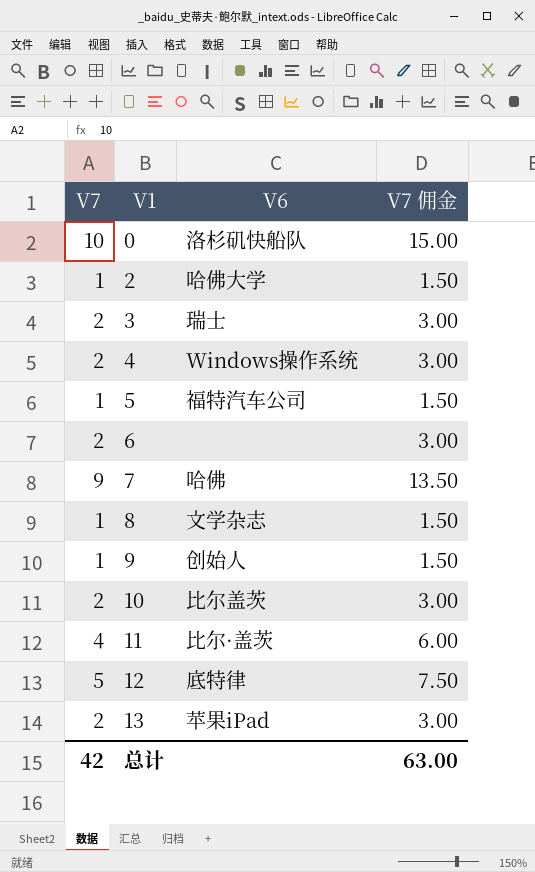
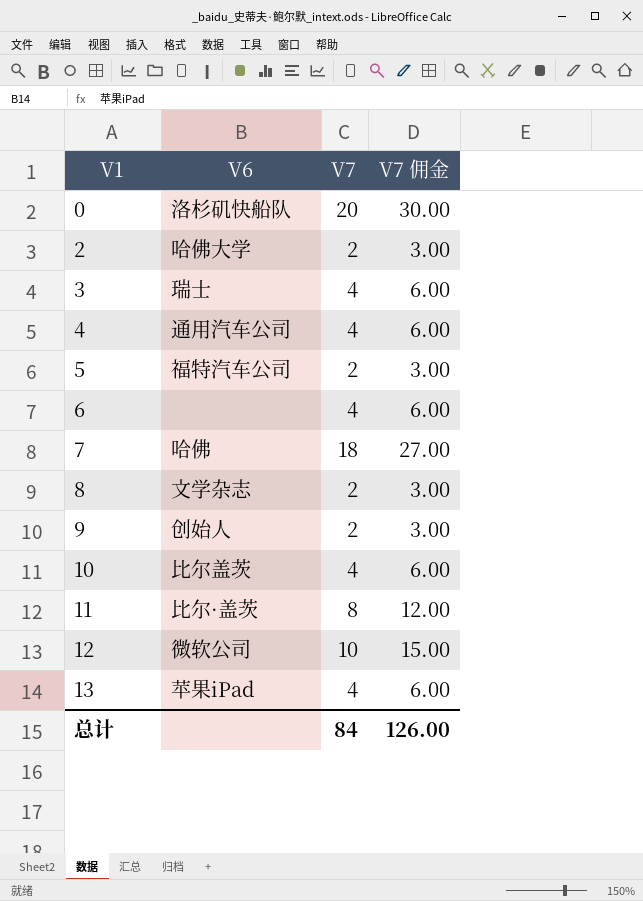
column V7 | position: 1 -> 3
0 | V7: 10 -> 20
0 | V7 佣金: 15.00 -> 30.00
2 | V7: 1 -> 2
2 | V7 佣金: 1.50 -> 3.00
3 | V7: 2 -> 4
3 | V7 佣金: 3.00 -> 6.00
4 | V6: Windows操作系统 -> 通用汽车公司
4 | V7: 2 -> 4
4 | V7 佣金: 3.00 -> 6.00
5 | V7: 1 -> 2
5 | V7 佣金: 1.50 -> 3.00
6 | V7: 2 -> 4
6 | V7 佣金: 3.00 -> 6.00
7 | V7: 9 -> 18
7 | V7 佣金: 13.50 -> 27.00
8 | V7: 1 -> 2
8 | V7 佣金: 1.50 -> 3.00
9 | V7: 1 -> 2
9 | V7 佣金: 1.50 -> 3.00
10 | V7: 2 -> 4
10 | V7 佣金: 3.00 -> 6.00
11 | V7: 4 -> 8
11 | V7 佣金: 6.00 -> 12.00
12 | V6: 底特律 -> 微软公司
12 | V7: 5 -> 10
12 | V7 佣金: 7.50 -> 15.00
13 | V7: 2 -> 4
13 | V7 佣金: 3.00 -> 6.00
总计 | V7: 42 -> 84
总计 | V7 佣金: 63.00 -> 126.00

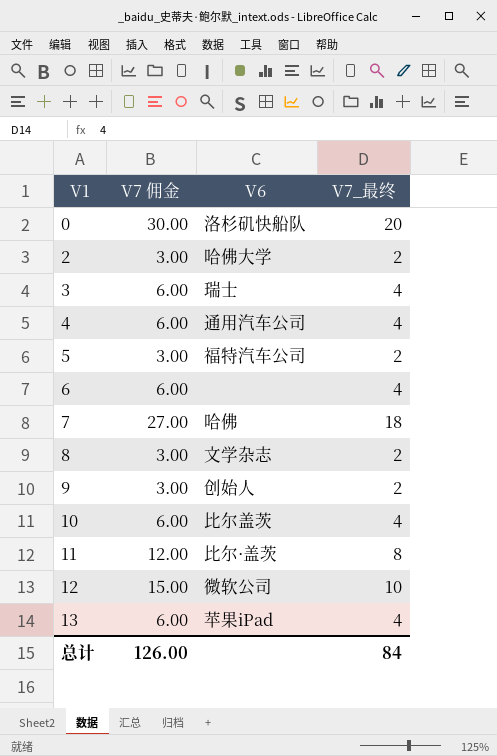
column V7 佣金 | position: 4 -> 2
column name: V7 -> V7_最终

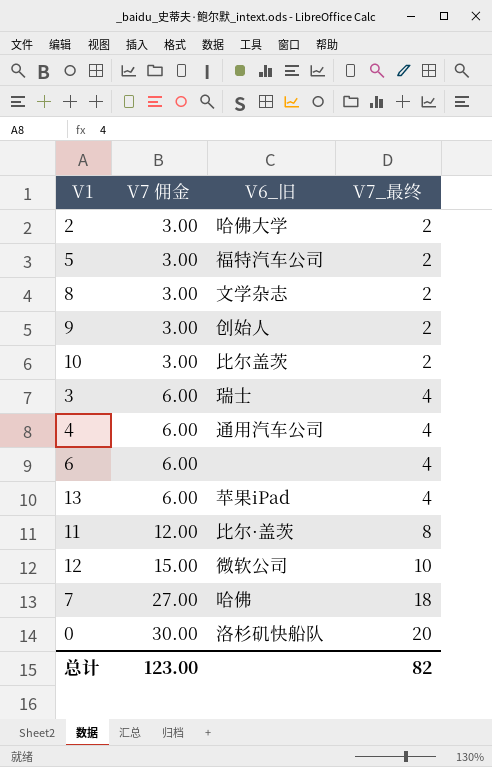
row order: V1 ascending -> V7 佣金 ascending
column name: V6 -> V6_旧
10 | V7 佣金: 6.00 -> 3.00
10 | V7_最终: 4 -> 2
总计 | V7 佣金: 126.00 -> 123.00
总计 | V7_最终: 84 -> 82

